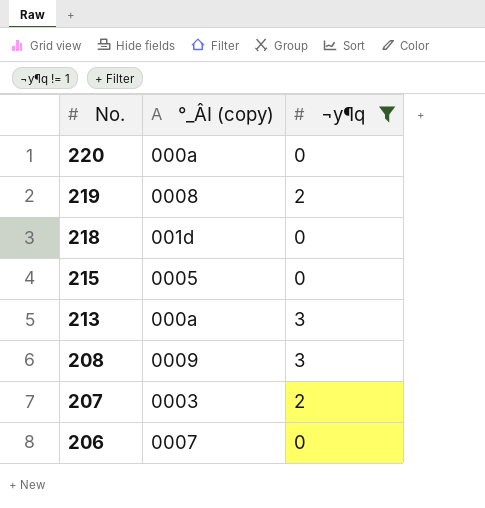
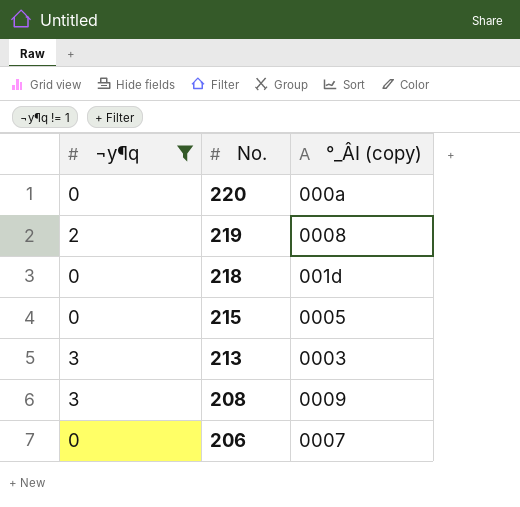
column ¬y¶q | position: 3 -> 1
row 207: 0003 | 2 -> none
213 | °_ÂI (copy): 000a -> 0003

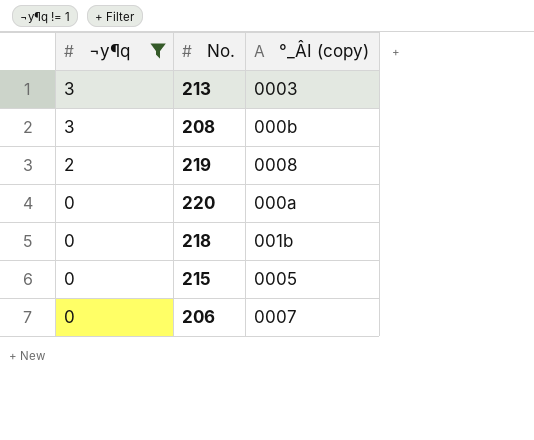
row order: No. descending -> ¬y¶q descending
208 | °_ÂI (copy): 0009 -> 000b
218 | °_ÂI (copy): 001d -> 001b

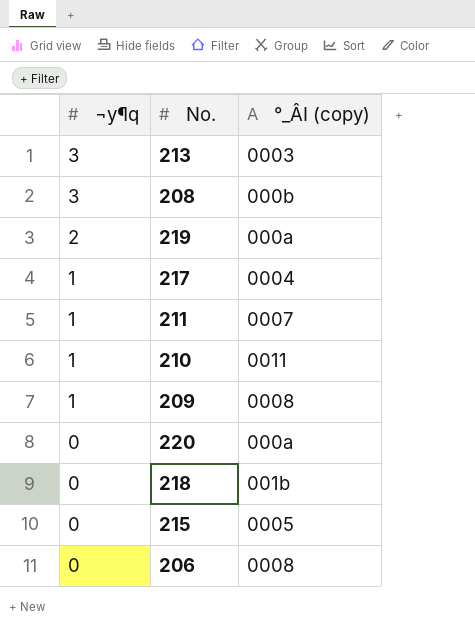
filter: ¬y¶q != 1 -> none
219 | °_ÂI (copy): 0008 -> 000a
206 | °_ÂI (copy): 0007 -> 0008

